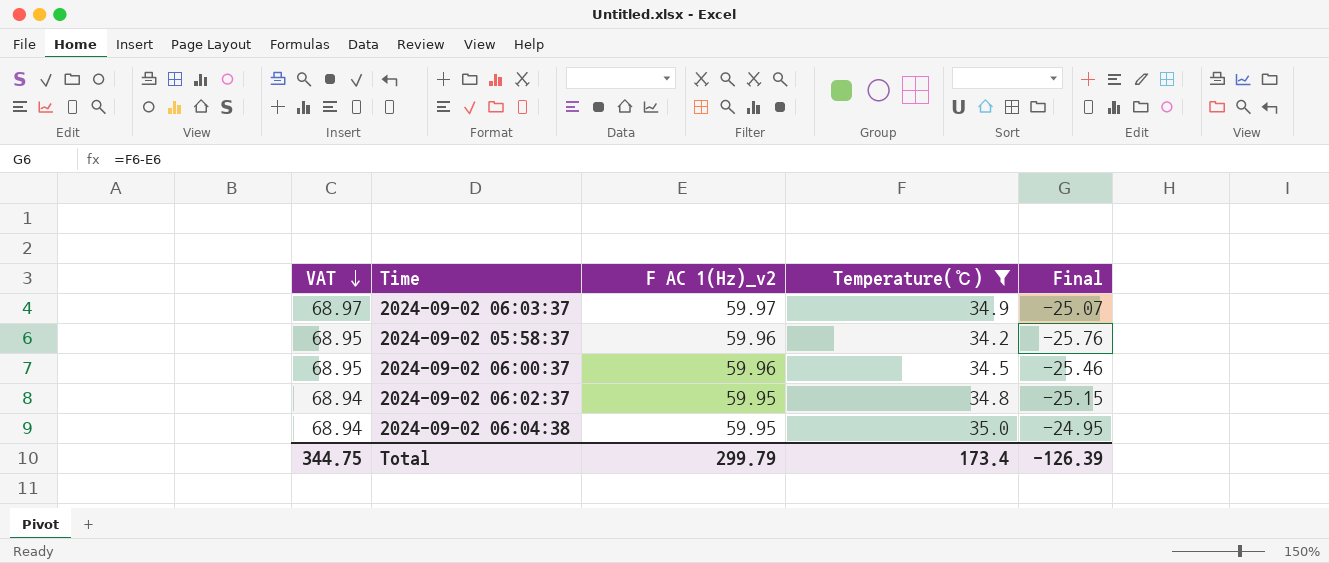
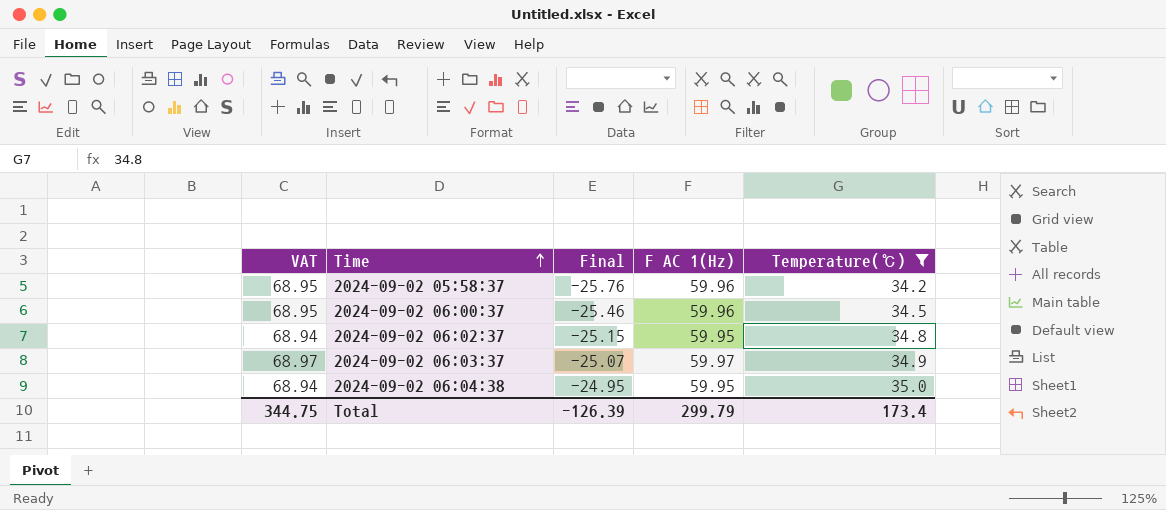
row order: VAT descending -> Time ascending
column Final | position: 5 -> 3
column name: F AC 1(Hz)_v2 -> F AC 1(Hz)

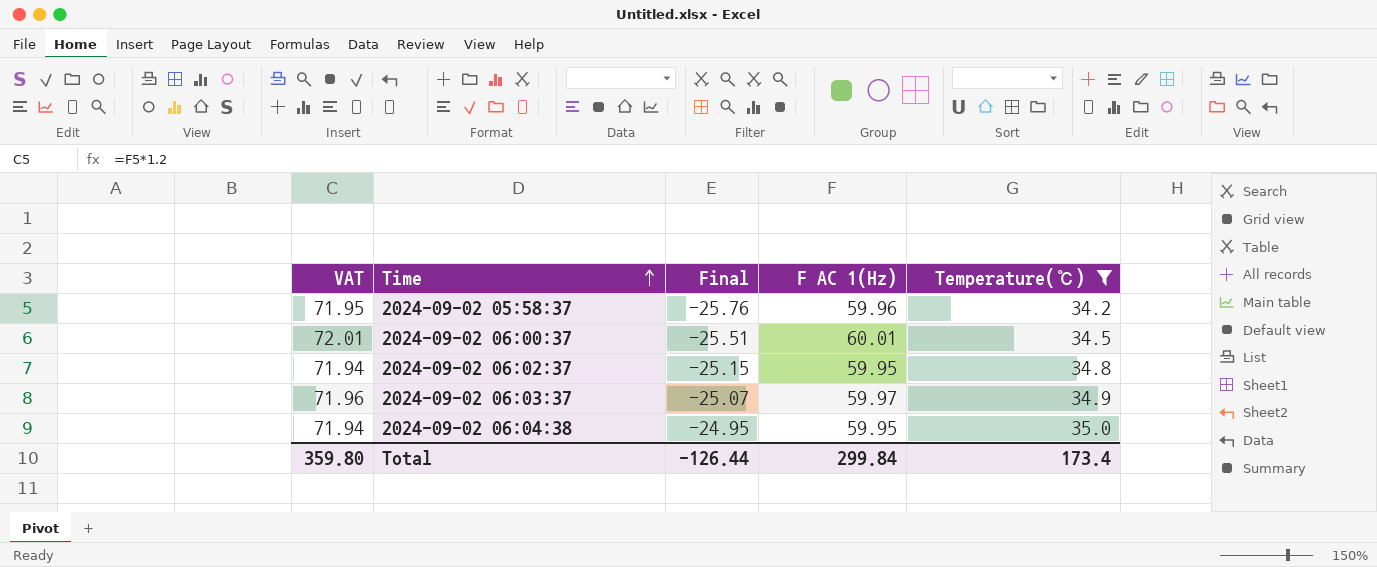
column VAT | formula: [F AC 1(Hz)] * 1.15 -> [F AC 1(Hz)] * 1.2
2024-09-02 06:00:37 | Final: -25.46 -> -25.51
2024-09-02 06:00:37 | F AC 1(Hz): 59.96 -> 60.01
Total | VAT: 344.75 -> 359.80
Total | Final: -126.39 -> -126.44
Total | F AC 1(Hz): 299.79 -> 299.84

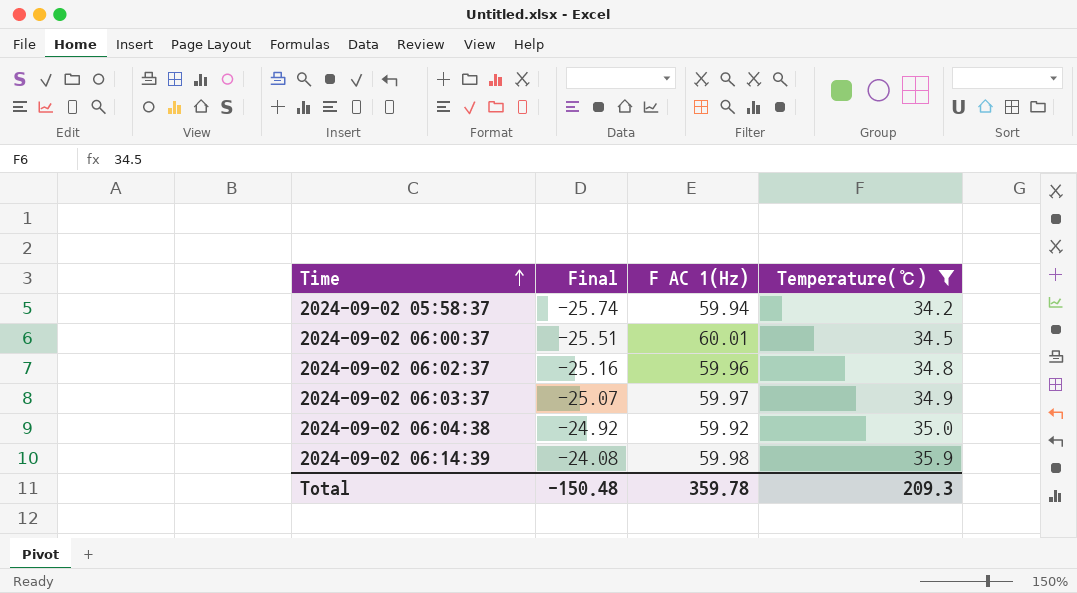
column VAT | formula: [F AC 1(Hz)] * 1.2 -> none
2024-09-02 05:58:37 | Final: -25.76 -> -25.74
2024-09-02 05:58:37 | F AC 1(Hz): 59.96 -> 59.94
2024-09-02 06:02:37 | Final: -25.15 -> -25.16
2024-09-02 06:02:37 | F AC 1(Hz): 59.95 -> 59.96
2024-09-02 06:04:38 | Final: -24.95 -> -24.92
2024-09-02 06:04:38 | F AC 1(Hz): 59.95 -> 59.92
row 2024-09-02 06:14:39: none -> -24.08 | 59.98 | 35.9
Total | Final: -126.44 -> -150.48
Total | F AC 1(Hz): 299.84 -> 359.78
Total | Temperature(℃): 173.4 -> 209.3

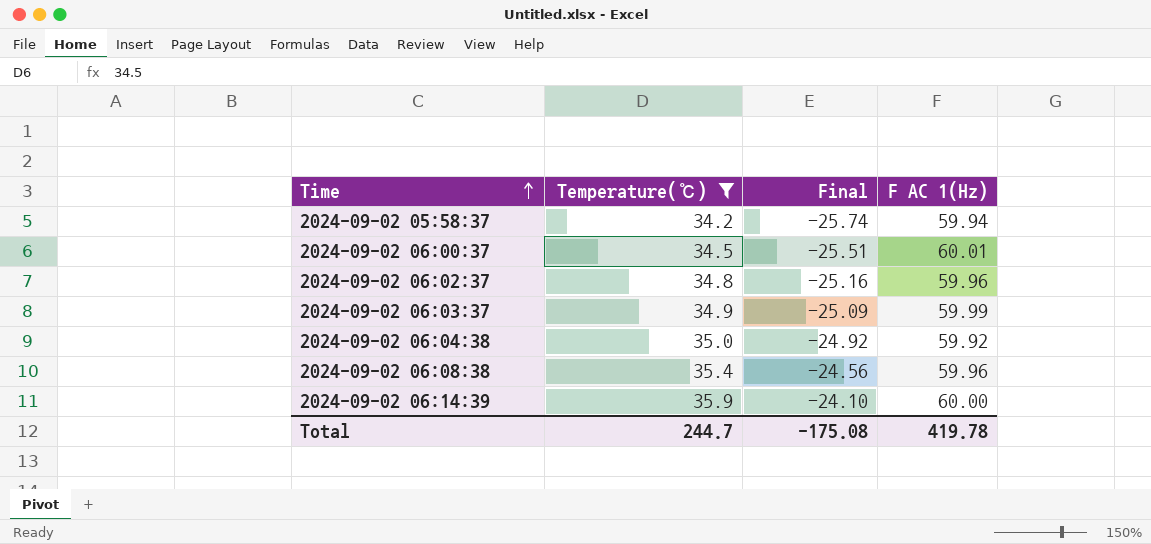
column Temperature(℃) | position: 4 -> 2
2024-09-02 06:03:37 | Final: -25.07 -> -25.09
2024-09-02 06:03:37 | F AC 1(Hz): 59.97 -> 59.99
row 2024-09-02 06:08:38: none -> 35.4 | -24.56 | 59.96
2024-09-02 06:14:39 | Final: -24.08 -> -24.10
2024-09-02 06:14:39 | F AC 1(Hz): 59.98 -> 60.00
Total | Temperature(℃): 209.3 -> 244.7
Total | Final: -150.48 -> -175.08
Total | F AC 1(Hz): 359.78 -> 419.78

